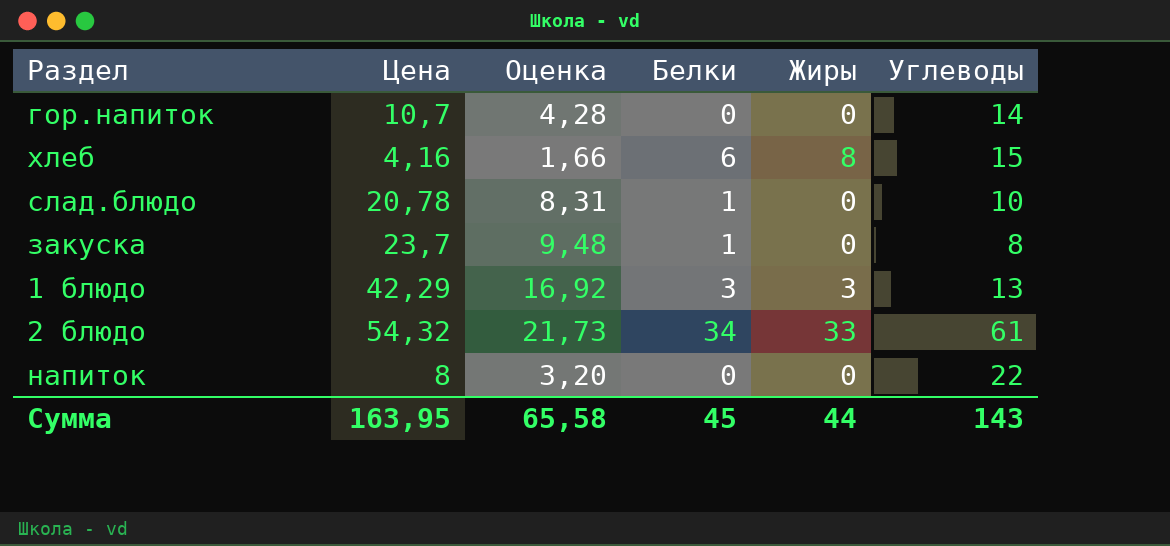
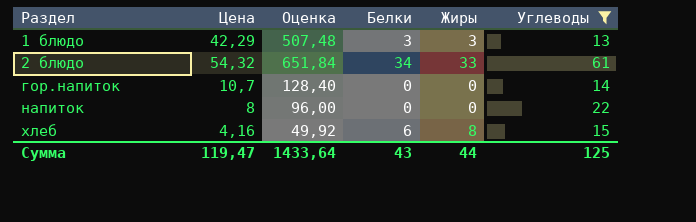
filter: none -> Углеводы >= 13
row order: none -> Раздел ascending
column Оценка | formula: [Цена] * 0,4 -> [Цена] * 12
Сумма | Цена: 163,95 -> 119,47
Сумма | Оценка: 65,58 -> 1433,64
Сумма | Белки: 45 -> 43
Сумма | Углеводы: 143 -> 125

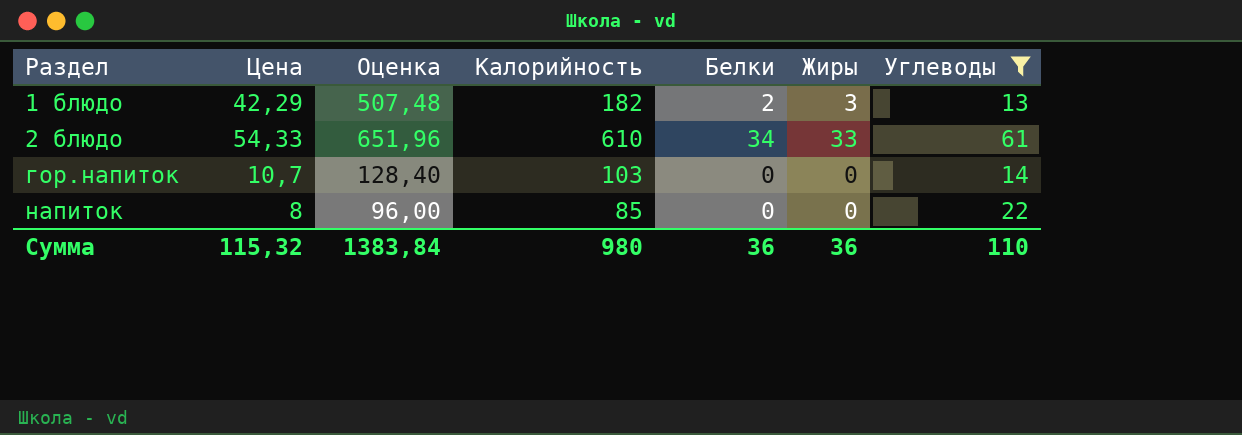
column Калорийность | position: none -> 4
row хлеб: 4,16 | 49,92 | 6 | 8 | 15 -> none
1 блюдо | Белки: 3 -> 2
2 блюдо | Цена: 54,32 -> 54,33
2 блюдо | Оценка: 651,84 -> 651,96
Сумма | Цена: 119,47 -> 115,32
Сумма | Оценка: 1433,64 -> 1383,84
Сумма | Белки: 43 -> 36
Сумма | Жиры: 44 -> 36
Сумма | Углеводы: 125 -> 110

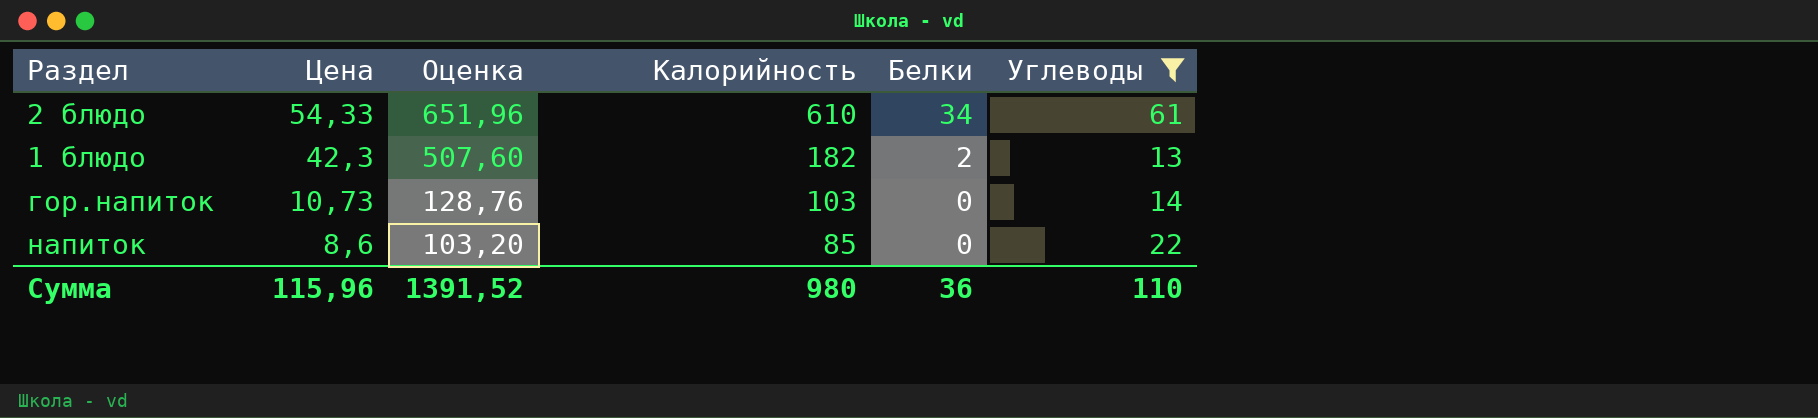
row order: Раздел ascending -> Цена descending
column Жиры | position: 6 -> none
1 блюдо | Цена: 42,29 -> 42,3
1 блюдо | Оценка: 507,48 -> 507,60
гор.напиток | Цена: 10,7 -> 10,73
гор.напиток | Оценка: 128,40 -> 128,76
напиток | Цена: 8 -> 8,6
напиток | Оценка: 96,00 -> 103,20
Сумма | Цена: 115,32 -> 115,96
Сумма | Оценка: 1383,84 -> 1391,52

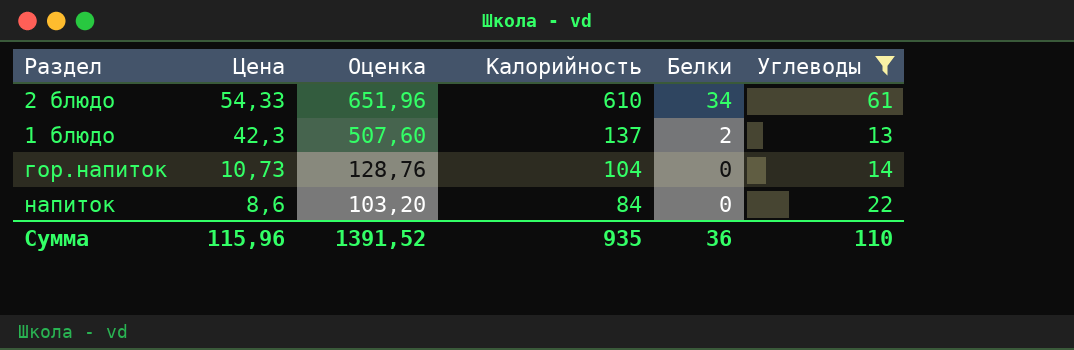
1 блюдо | Калорийность: 182 -> 137
гор.напиток | Калорийность: 103 -> 104
напиток | Калорийность: 85 -> 84
Сумма | Калорийность: 980 -> 935

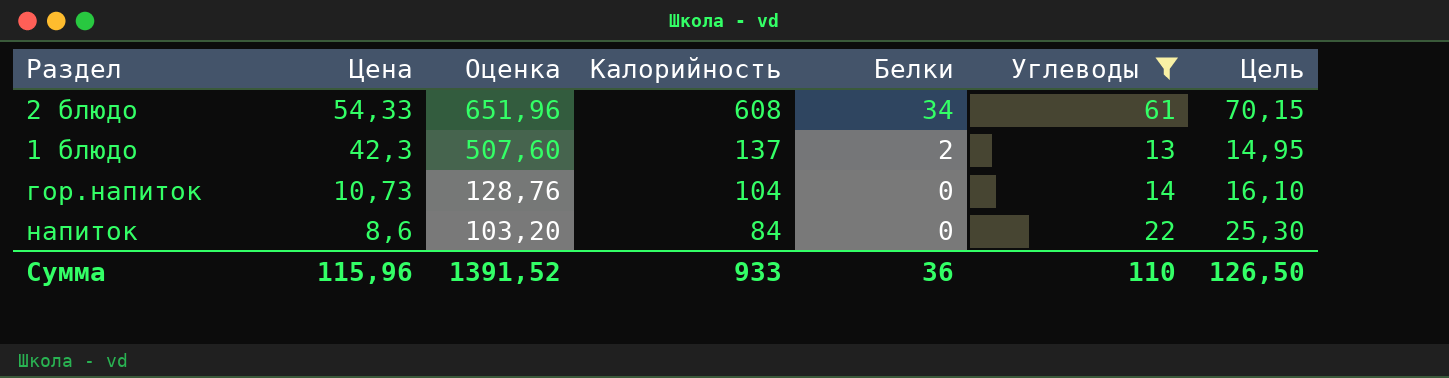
column Цель | formula: none -> [Углеводы] * 1,15
2 блюдо | Калорийность: 610 -> 608
Сумма | Калорийность: 935 -> 933

